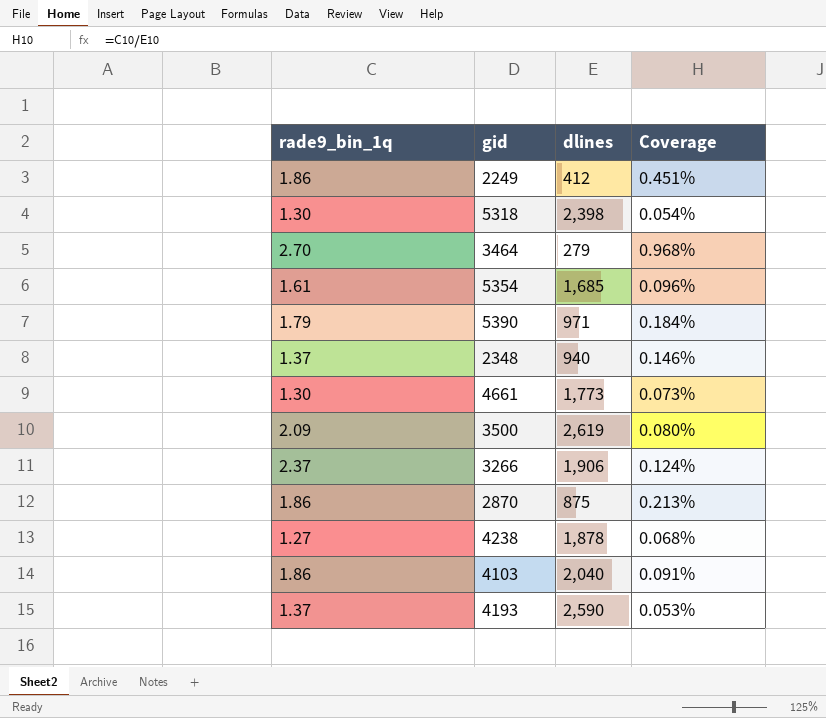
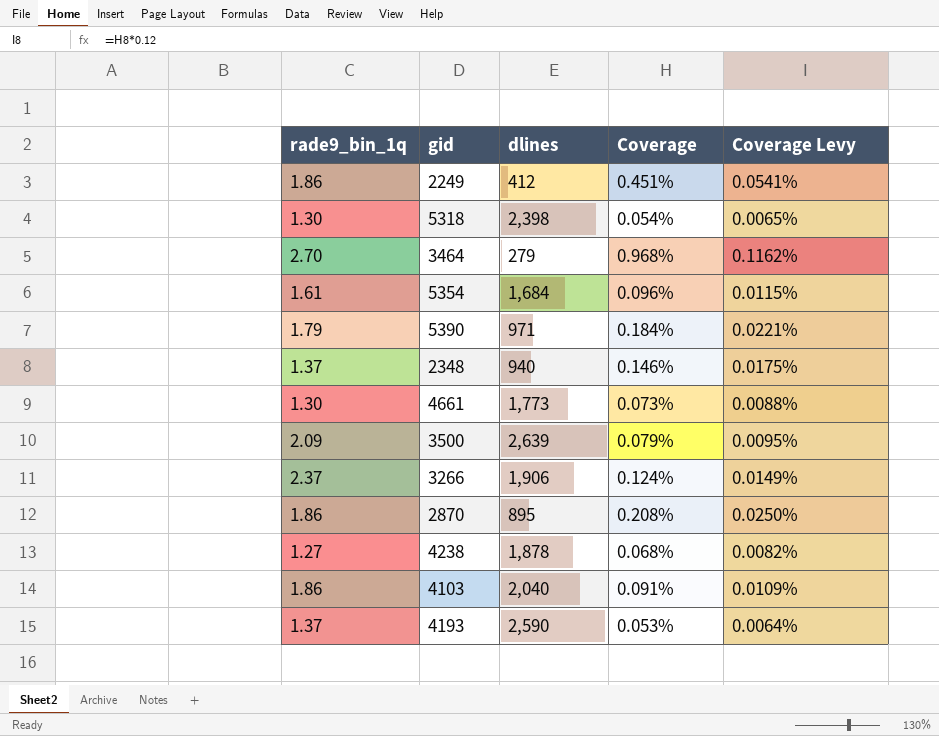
column Coverage Levy | formula: none -> [Coverage] * 0.12
5354 | dlines: 1,685 -> 1,684
3500 | dlines: 2,619 -> 2,639
3500 | Coverage: 0.080% -> 0.079%
2870 | dlines: 875 -> 895
2870 | Coverage: 0.213% -> 0.208%

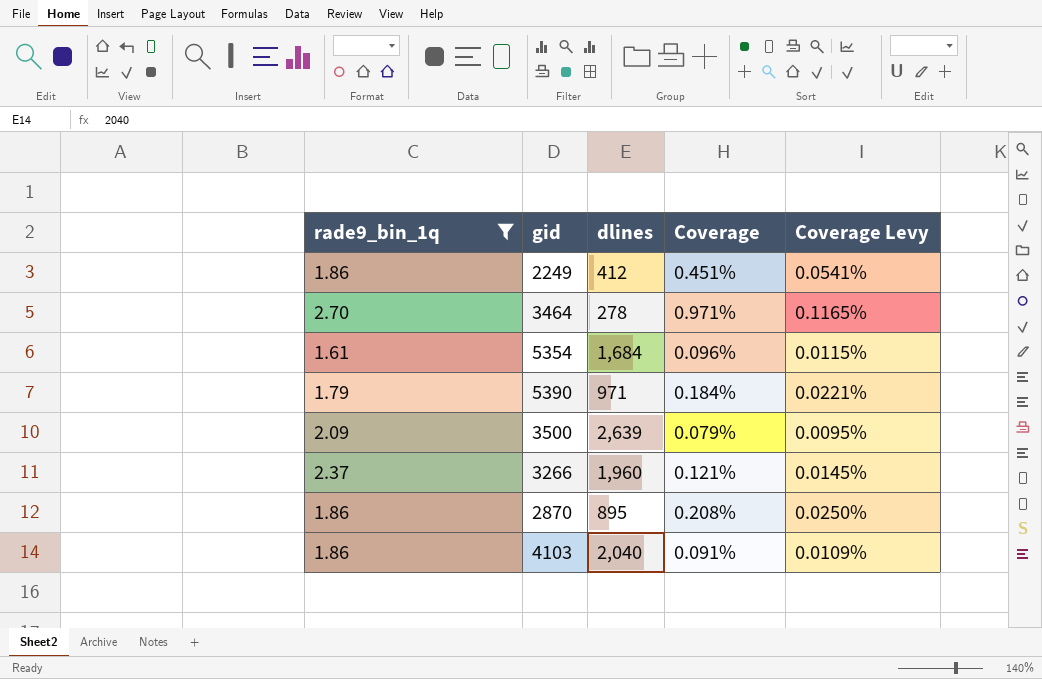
filter: none -> rade9_bin_1q >= 1.61
3464 | dlines: 279 -> 278
3464 | Coverage: 0.968% -> 0.971%
3464 | Coverage Levy: 0.1162% -> 0.1165%
3266 | dlines: 1,906 -> 1,960
3266 | Coverage: 0.124% -> 0.121%
3266 | Coverage Levy: 0.0149% -> 0.0145%

